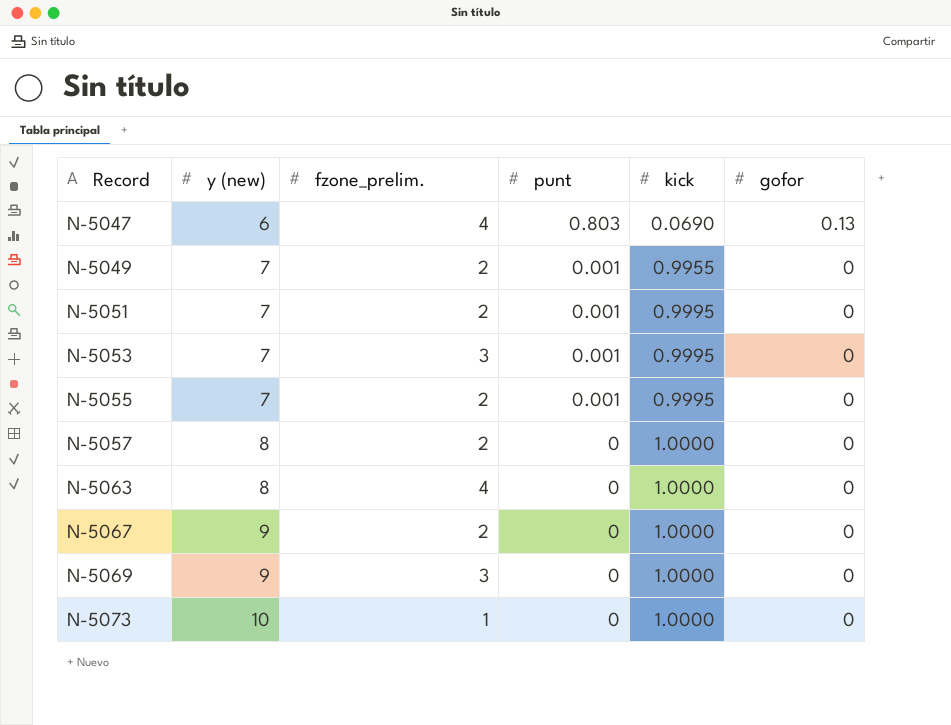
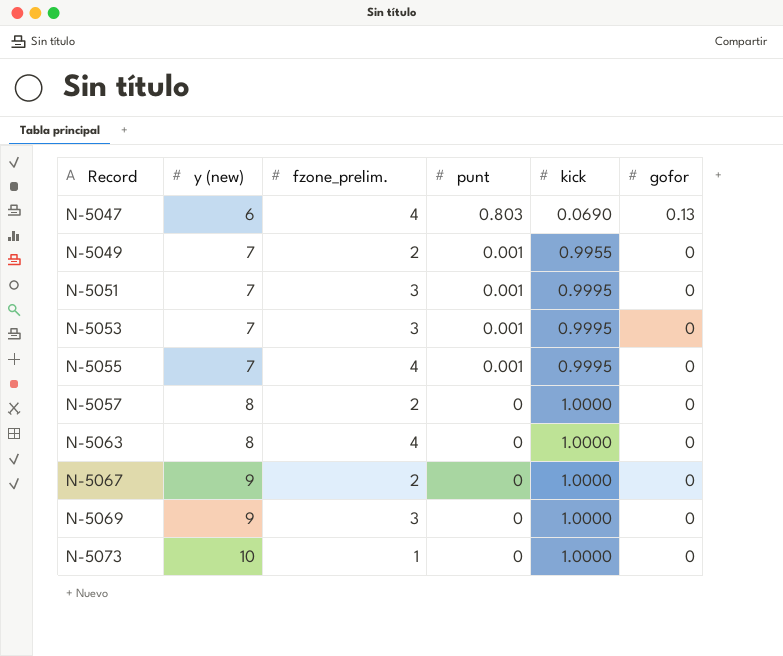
N-5051 | fzone_prelim.: 2 -> 3
N-5055 | fzone_prelim.: 2 -> 4

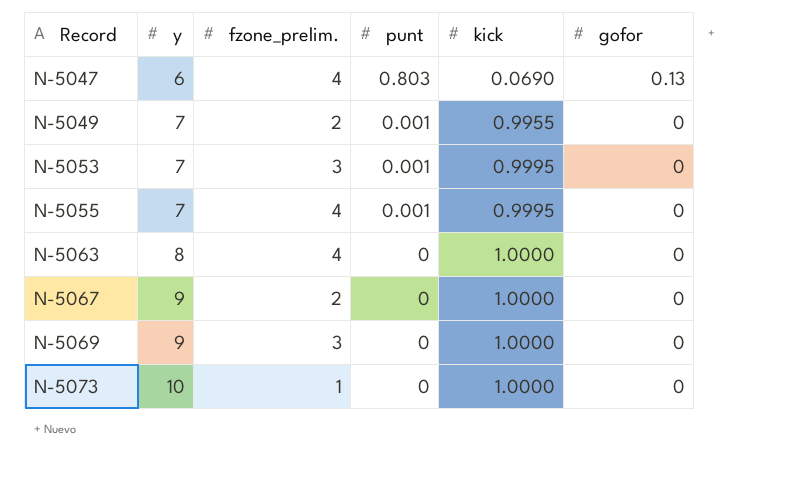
column name: y (new) -> y
row N-5051: 7 | 3 | 0.001 | 0.9995 | 0 -> none
row N-5057: 8 | 2 | 0 | 1.0000 | 0 -> none

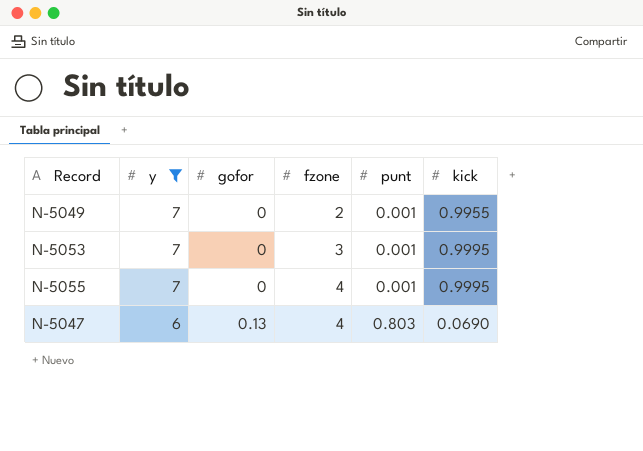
filter: none -> y <= 7
row order: Record ascending -> y descending
column gofor | position: 6 -> 3
column name: fzone_prelim. -> fzone

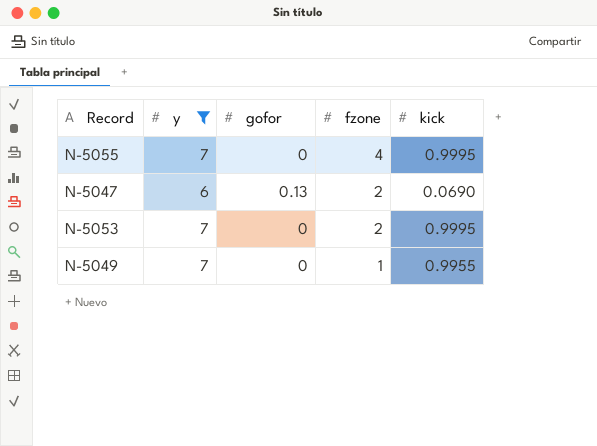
row order: y descending -> fzone descending
column punt | position: 5 -> none
N-5047 | fzone: 4 -> 2
N-5053 | fzone: 3 -> 2
N-5049 | fzone: 2 -> 1

